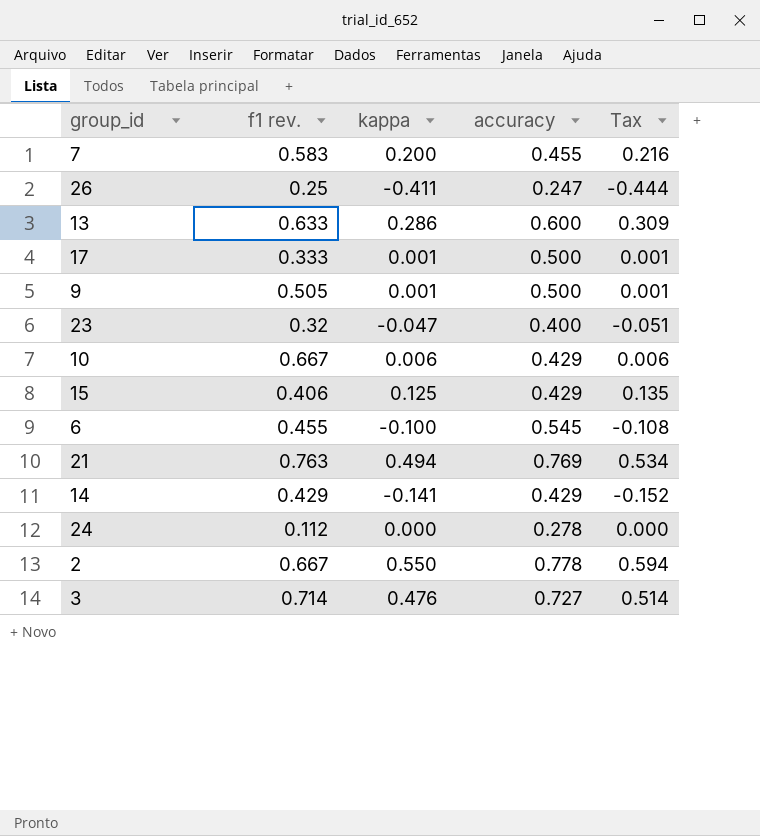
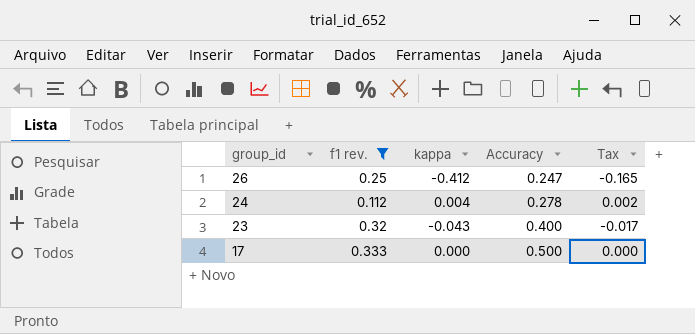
filter: none -> f1 rev. <= 0.333
row order: none -> group_id descending
column name: accuracy -> Accuracy
column Tax | formula: [kappa] * 1.08 -> [kappa] * 0.4
26 | kappa: -0.411 -> -0.412
24 | kappa: 0.000 -> 0.004
23 | kappa: -0.047 -> -0.043
17 | kappa: 0.001 -> 0.000

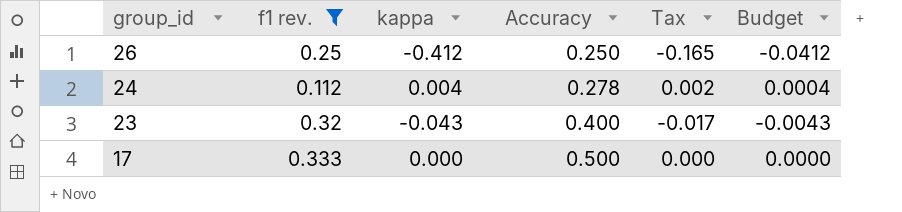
column Budget | formula: none -> [kappa] * 0.1
26 | Accuracy: 0.247 -> 0.250

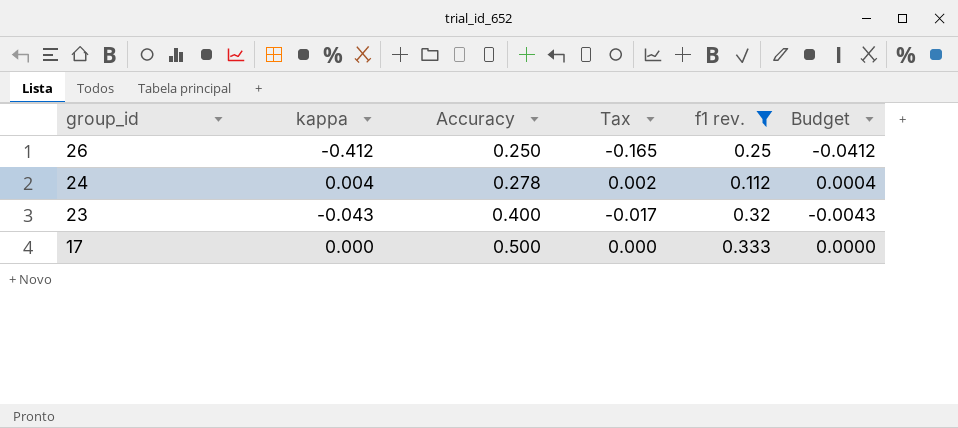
column f1 rev. | position: 2 -> 5

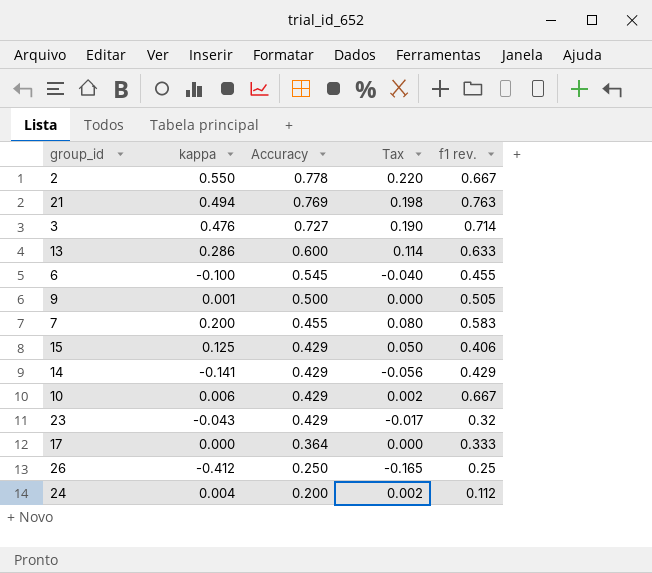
filter: f1 rev. <= 0.333 -> none
row order: group_id descending -> Accuracy descending
column Budget | formula: [kappa] * 0.1 -> none
23 | Accuracy: 0.400 -> 0.429
17 | Accuracy: 0.500 -> 0.364
24 | Accuracy: 0.278 -> 0.200

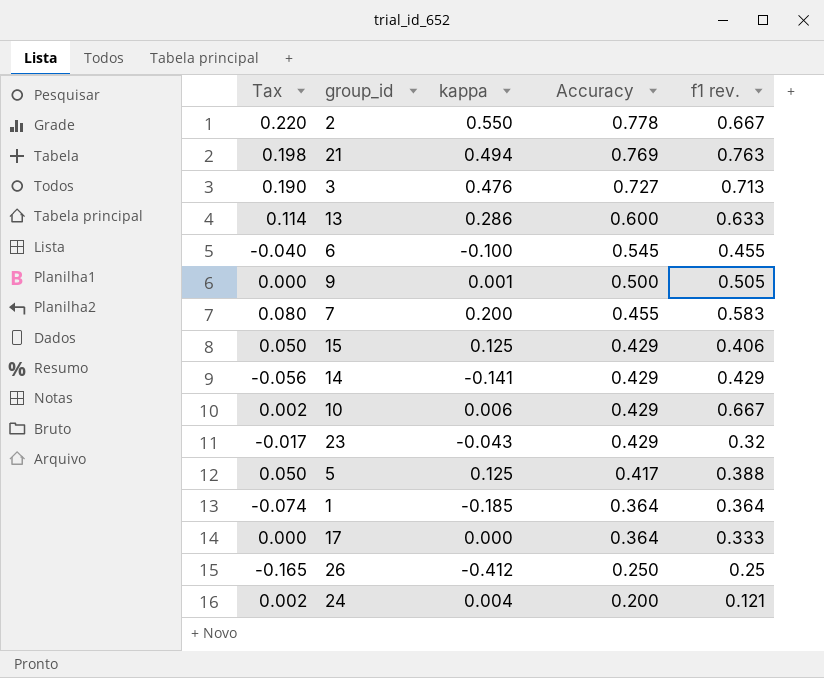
column Tax | position: 4 -> 1
3 | f1 rev.: 0.714 -> 0.713
row 5: none -> 0.050 | 0.125 | 0.417 | 0.388
row 1: none -> -0.074 | -0.185 | 0.364 | 0.364
24 | f1 rev.: 0.112 -> 0.121

